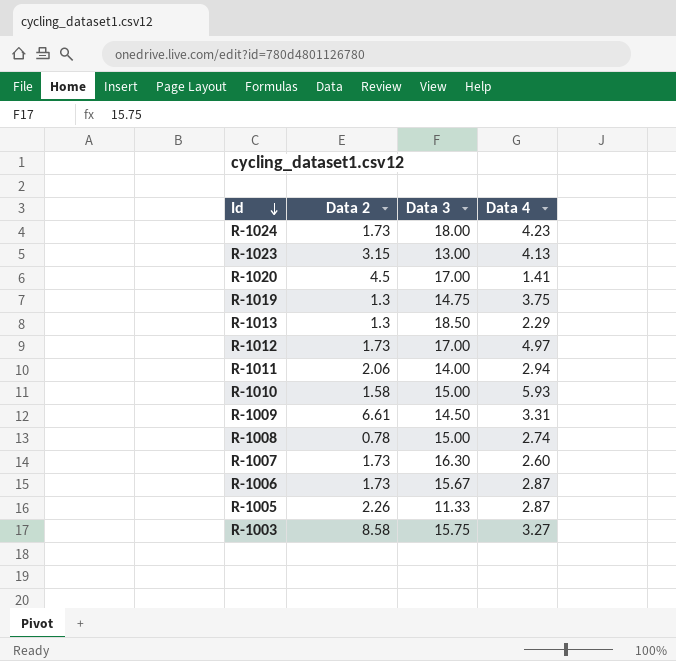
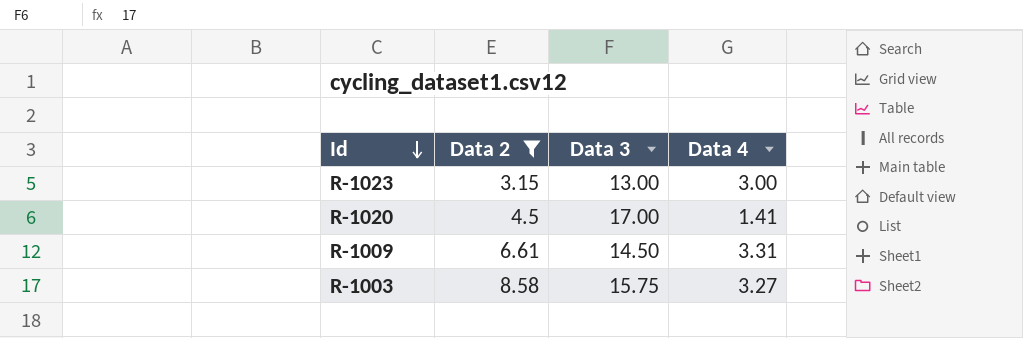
filter: none -> Data 2 >= 3.15
R-1023 | Data 4: 4.13 -> 3.00

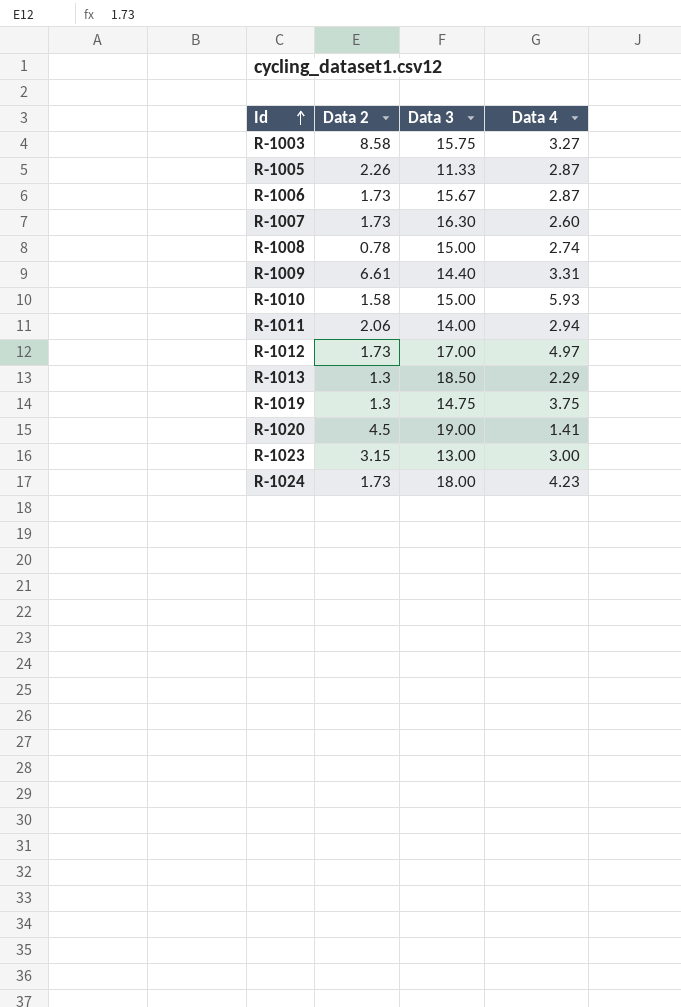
filter: Data 2 >= 3.15 -> none
row order: Id descending -> Id ascending
R-1009 | Data 3: 14.50 -> 14.40
R-1020 | Data 3: 17.00 -> 19.00

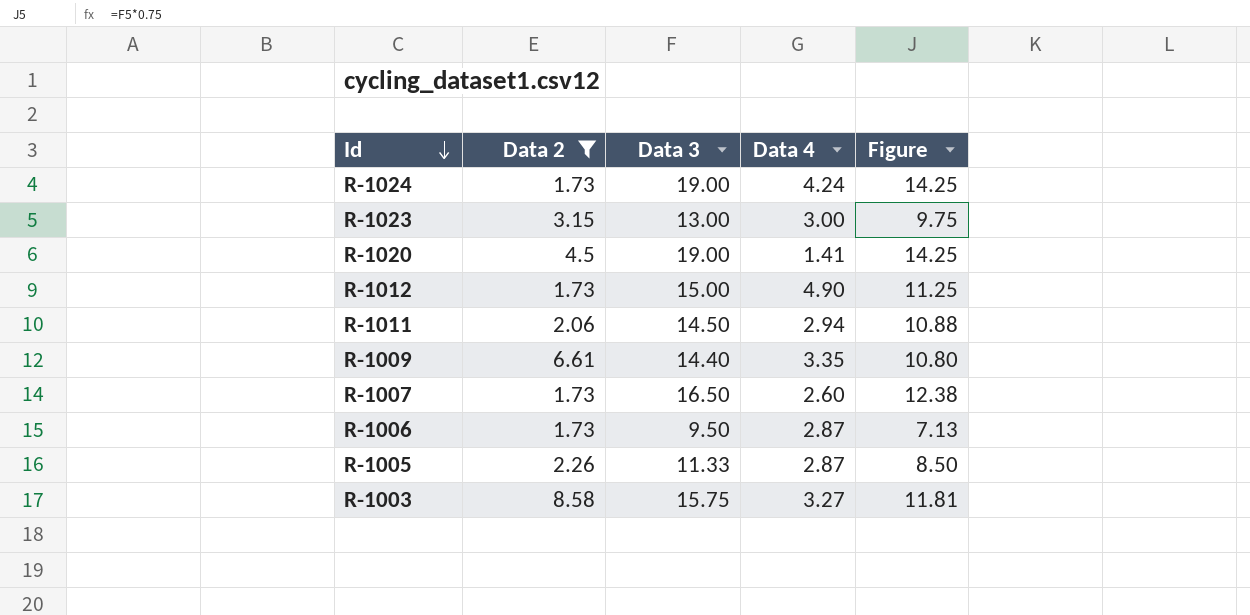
filter: none -> Data 2 >= 1.73
row order: Id ascending -> Id descending
column Figure | formula: none -> [Data 3] * 0.75
R-1024 | Data 3: 18.00 -> 19.00
R-1024 | Data 4: 4.23 -> 4.24
R-1012 | Data 3: 17.00 -> 15.00
R-1012 | Data 4: 4.97 -> 4.90
R-1011 | Data 3: 14.00 -> 14.50
R-1009 | Data 4: 3.31 -> 3.35
R-1007 | Data 3: 16.30 -> 16.50
R-1006 | Data 3: 15.67 -> 9.50

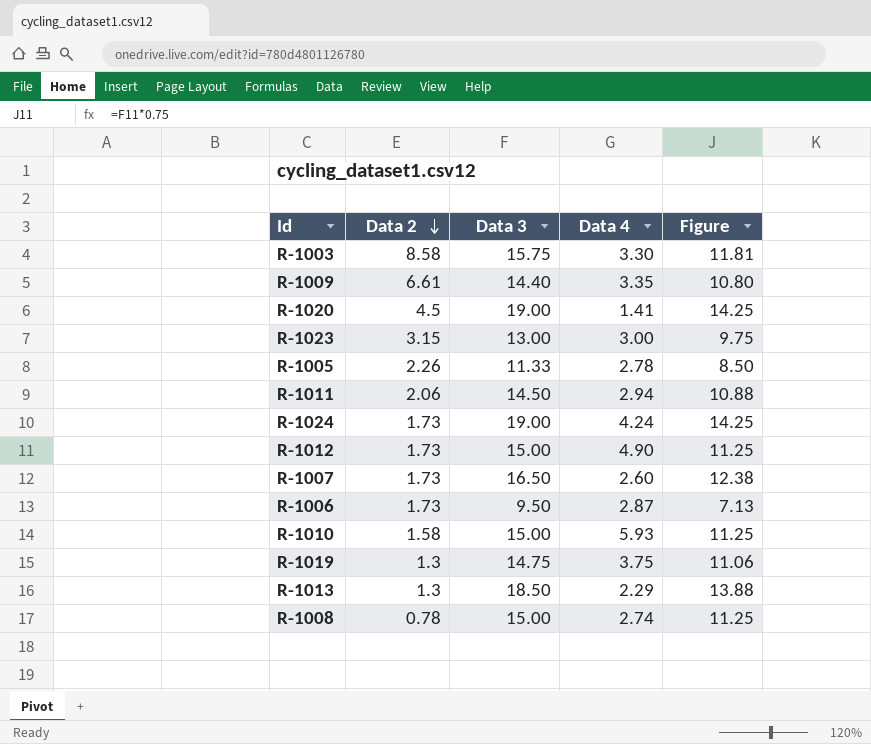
filter: Data 2 >= 1.73 -> none
row order: Id descending -> Data 2 descending
R-1003 | Data 4: 3.27 -> 3.30
R-1005 | Data 4: 2.87 -> 2.78

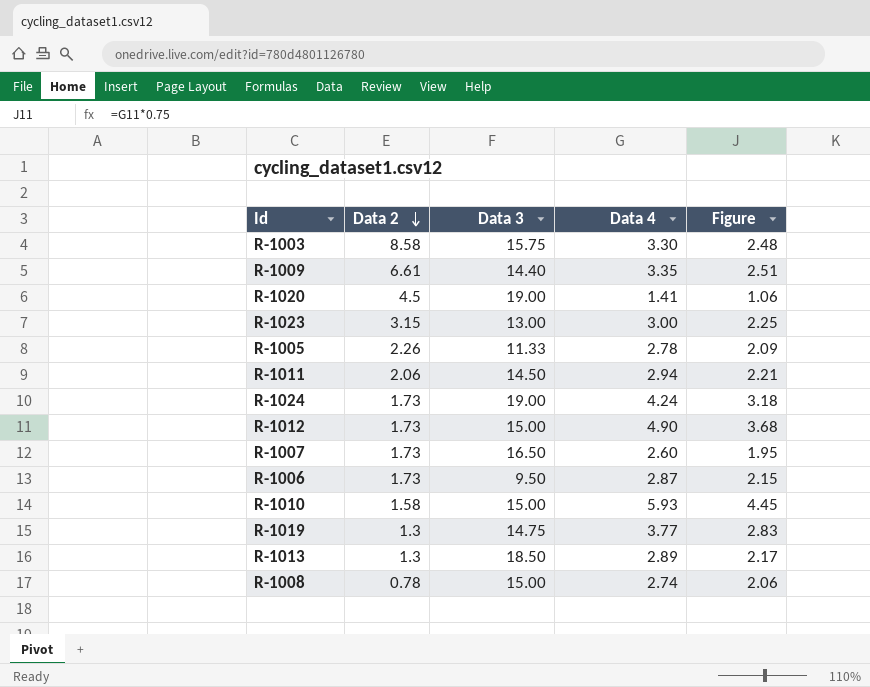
column Figure | formula: [Data 3] * 0.75 -> [Data 4] * 0.75
R-1019 | Data 4: 3.75 -> 3.77
R-1013 | Data 4: 2.29 -> 2.89

